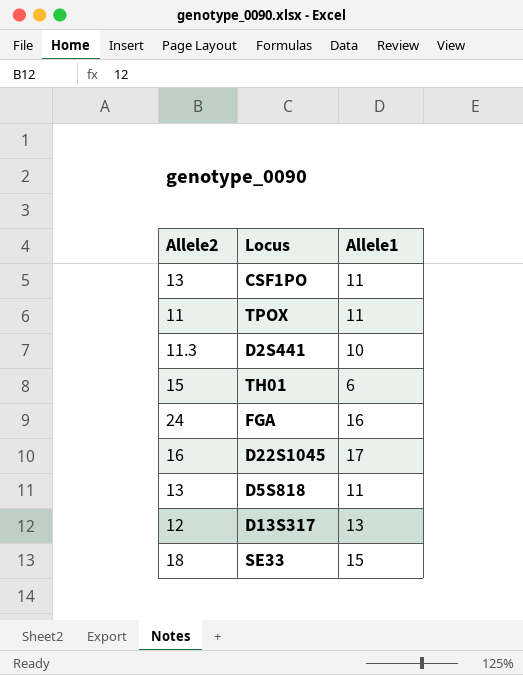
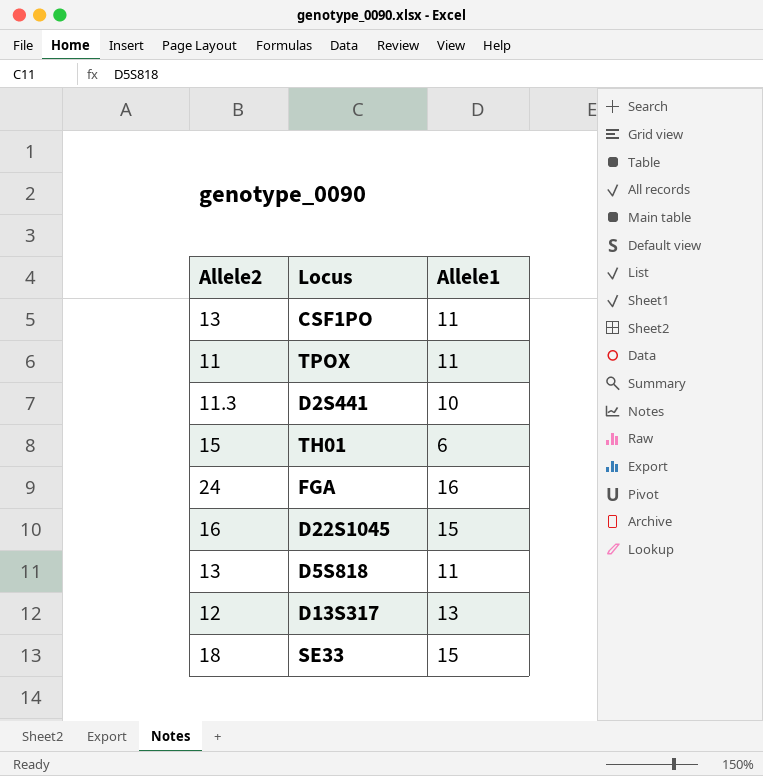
D22S1045 | Allele1: 17 -> 15

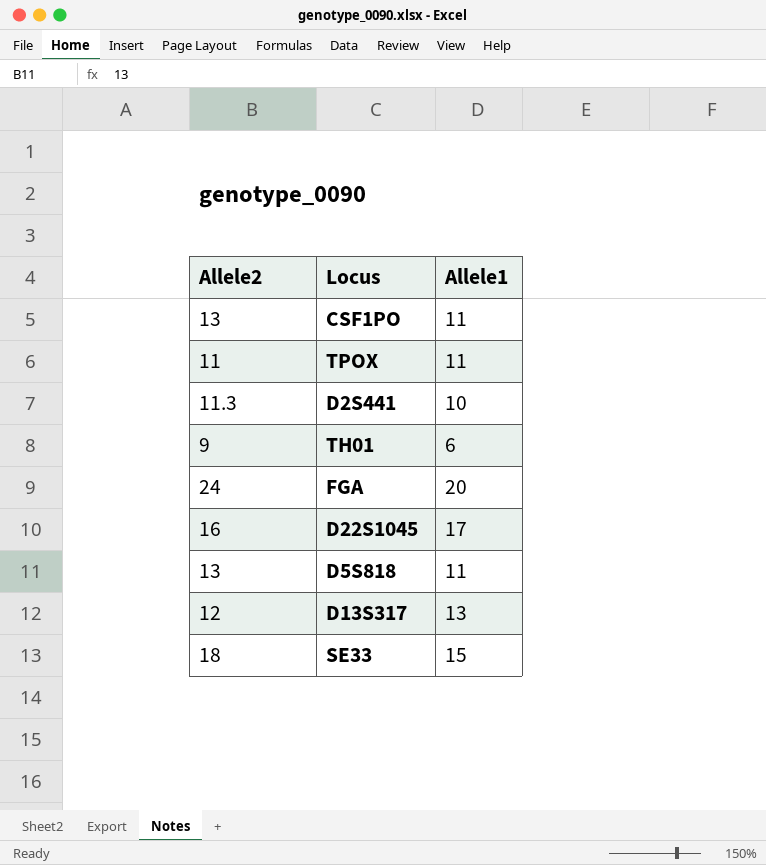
TH01 | Allele2: 15 -> 9
FGA | Allele1: 16 -> 20
D22S1045 | Allele1: 15 -> 17

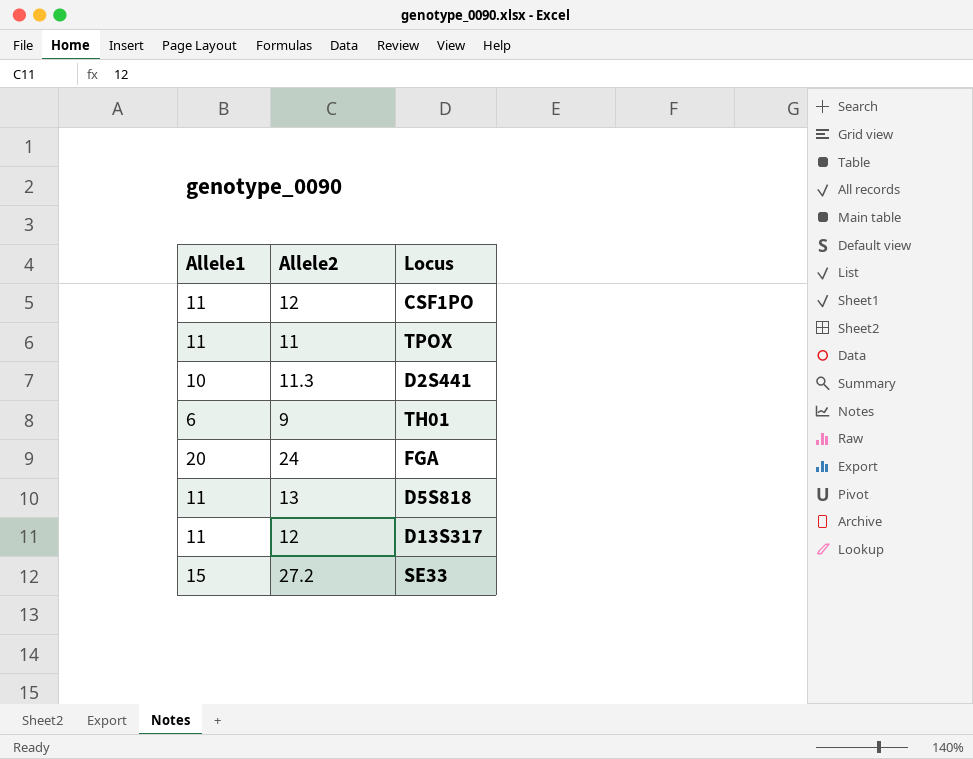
column Allele1 | position: 3 -> 1
row D22S1045: 16 | 17 -> none
CSF1PO | Allele2: 13 -> 12
D13S317 | Allele1: 13 -> 11
SE33 | Allele2: 18 -> 27.2

